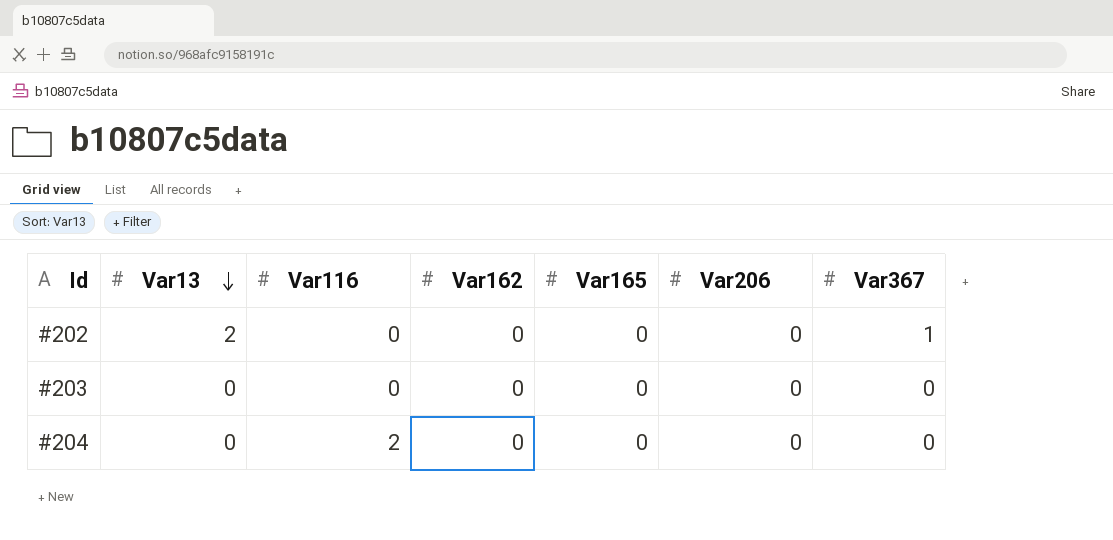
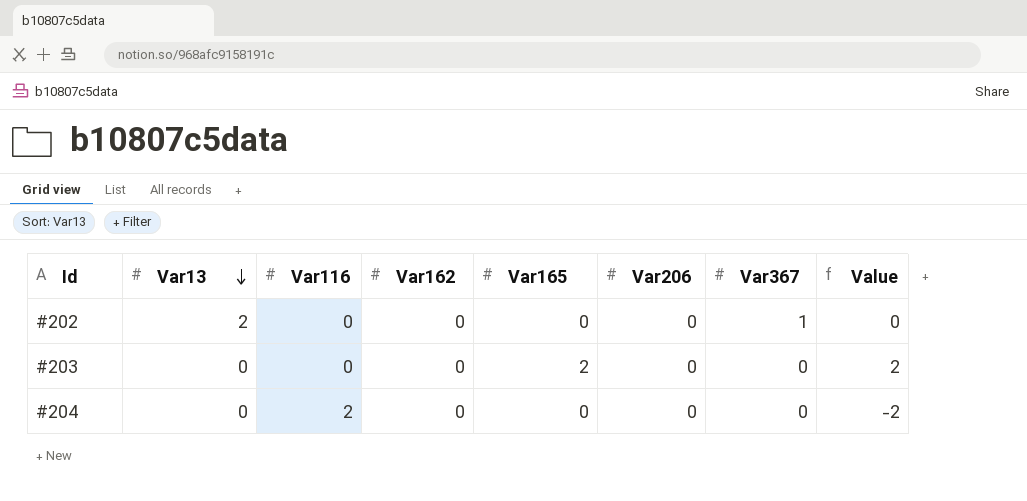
column Value | formula: none -> [Var165] - [Var116]
#203 | Var165: 0 -> 2

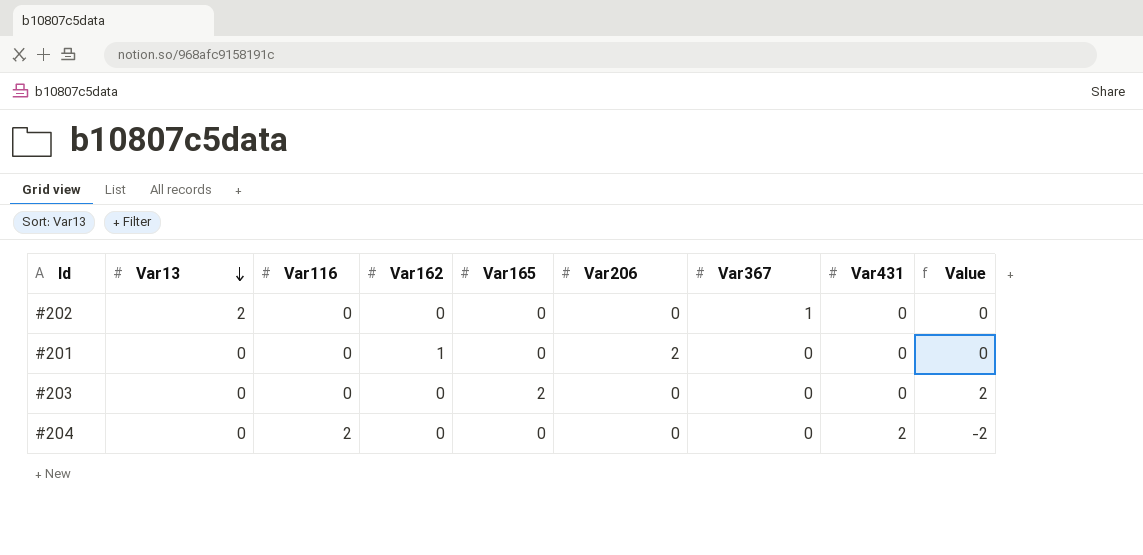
column Var431 | position: none -> 8
row #201: none -> 0 | 0 | 1 | 0 | 2 | 0 | 0 | 0

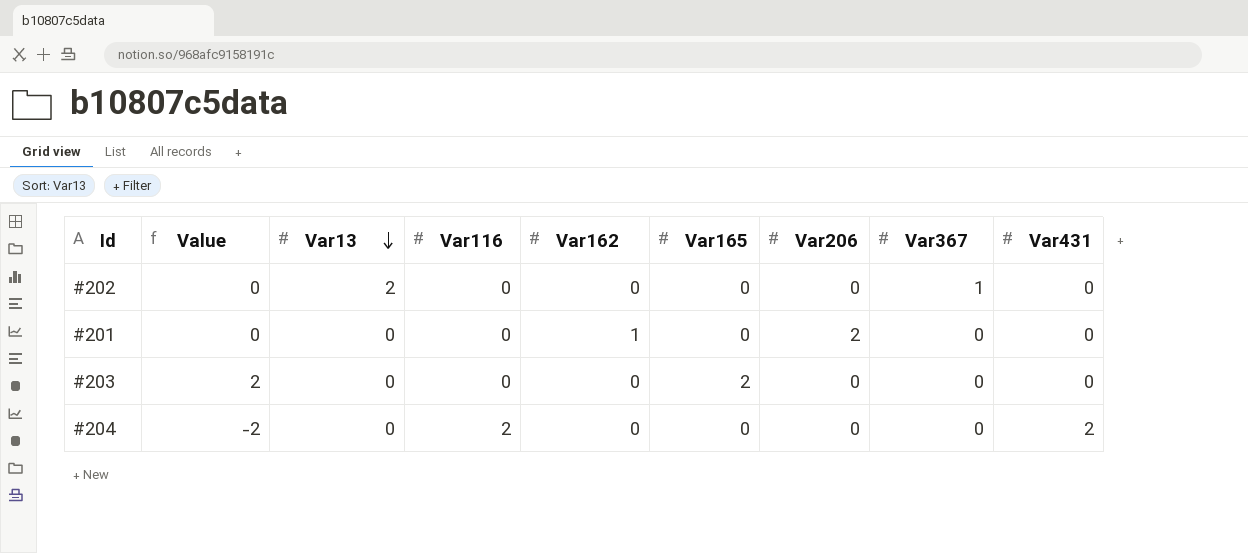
column Value | position: 9 -> 2

